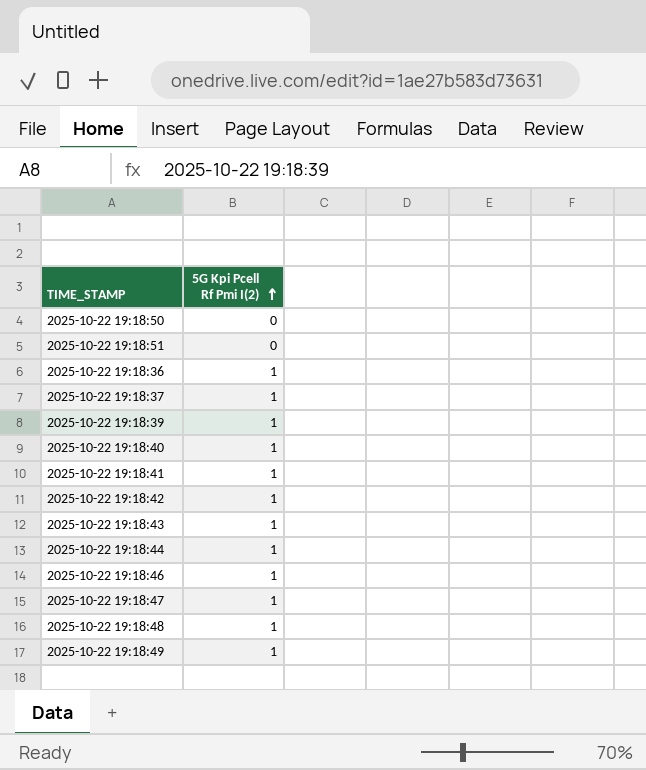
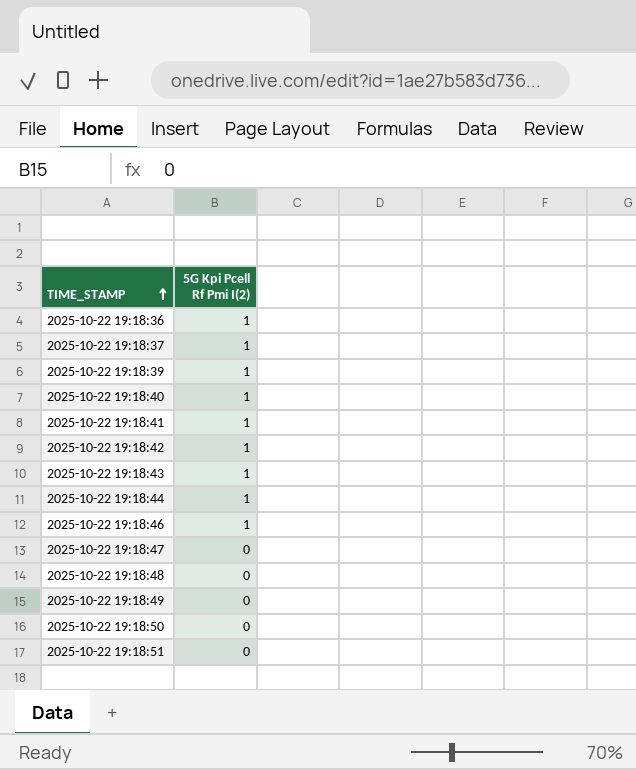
row order: 5G Kpi Pcell Rf Pmi I(2) ascending -> TIME_STAMP ascending
2025-10-22 19:18:47 | 5G Kpi Pcell Rf Pmi I(2): 1 -> 0
2025-10-22 19:18:48 | 5G Kpi Pcell Rf Pmi I(2): 1 -> 0
2025-10-22 19:18:49 | 5G Kpi Pcell Rf Pmi I(2): 1 -> 0

